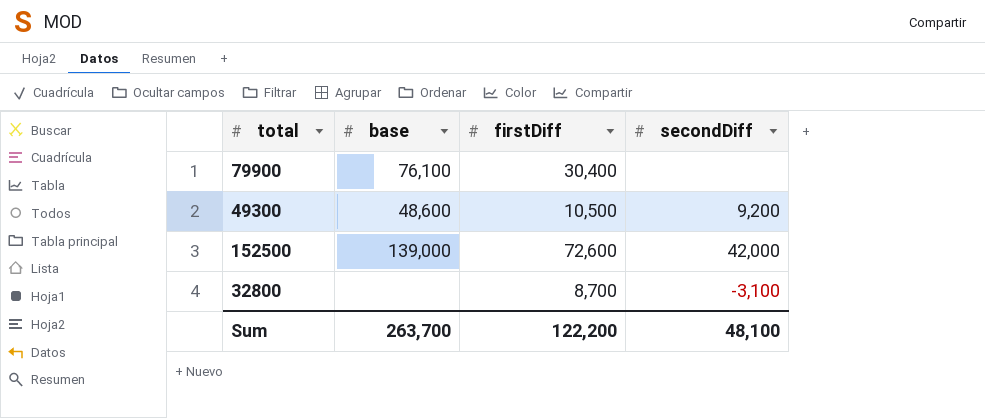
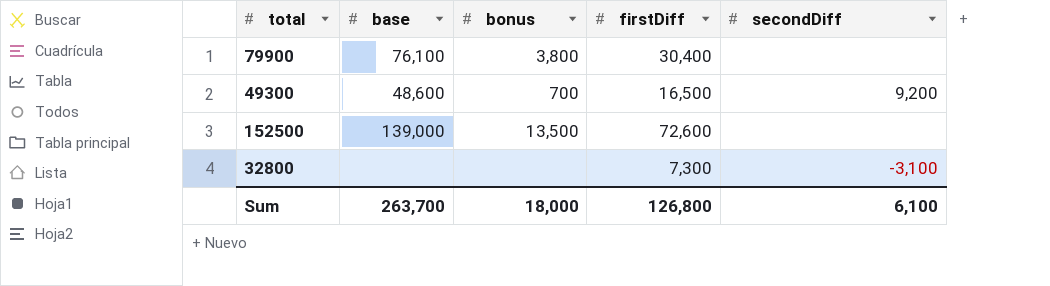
column bonus | position: none -> 3
49300 | firstDiff: 10,500 -> 16,500
152500 | secondDiff: 42,000 -> none
32800 | firstDiff: 8,700 -> 7,300
Sum | firstDiff: 122,200 -> 126,800
Sum | secondDiff: 48,100 -> 6,100

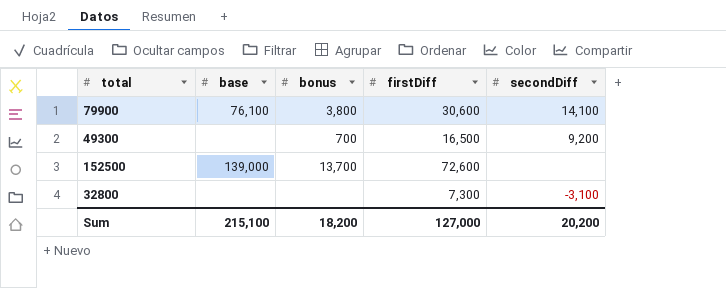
79900 | firstDiff: 30,400 -> 30,600
79900 | secondDiff: none -> 14,100
49300 | base: 48,600 -> none
152500 | bonus: 13,500 -> 13,700
Sum | base: 263,700 -> 215,100
Sum | bonus: 18,000 -> 18,200
Sum | firstDiff: 126,800 -> 127,000
Sum | secondDiff: 6,100 -> 20,200

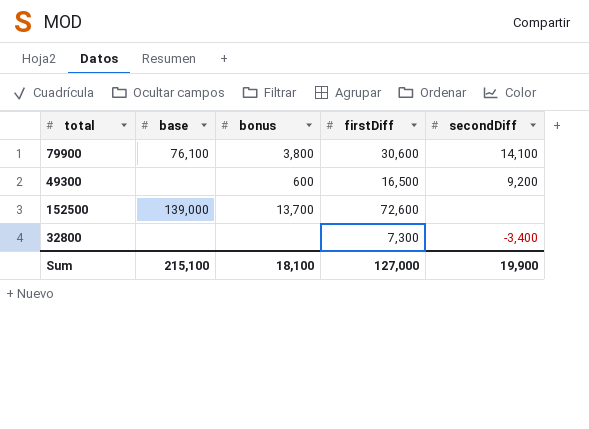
49300 | bonus: 700 -> 600
32800 | secondDiff: -3,100 -> -3,400
Sum | bonus: 18,200 -> 18,100
Sum | secondDiff: 20,200 -> 19,900

